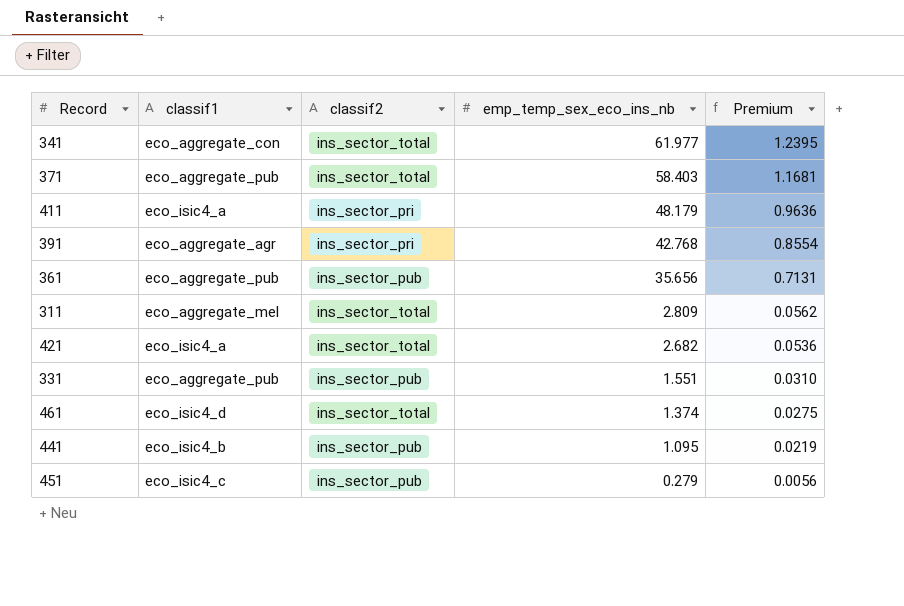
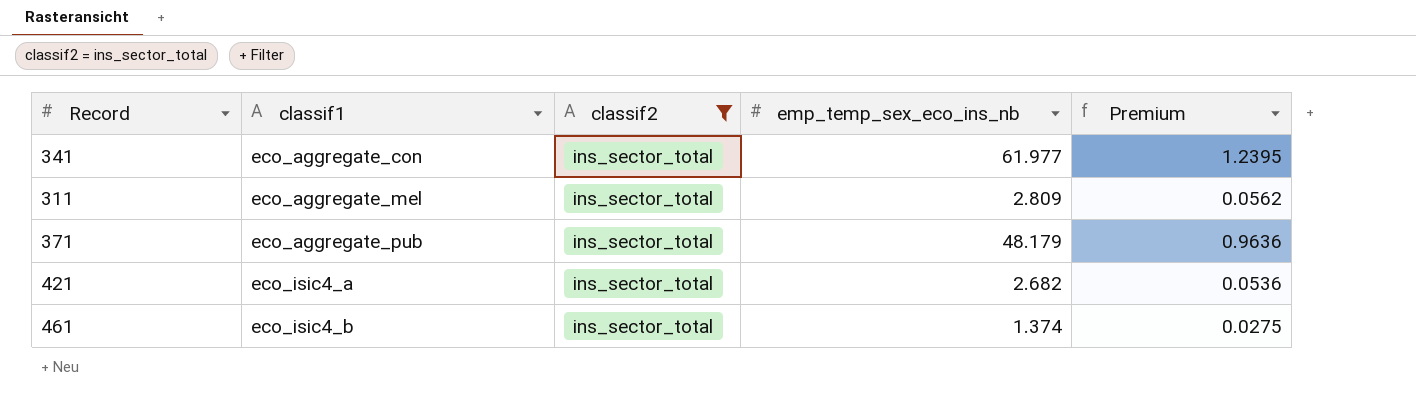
filter: none -> classif2 = ins_sector_total
row order: emp_temp_sex_eco_ins_nb descending -> classif1 ascending
371 | emp_temp_sex_eco_ins_nb: 58.403 -> 48.179
371 | Premium: 1.1681 -> 0.9636
461 | classif1: eco_isic4_d -> eco_isic4_b

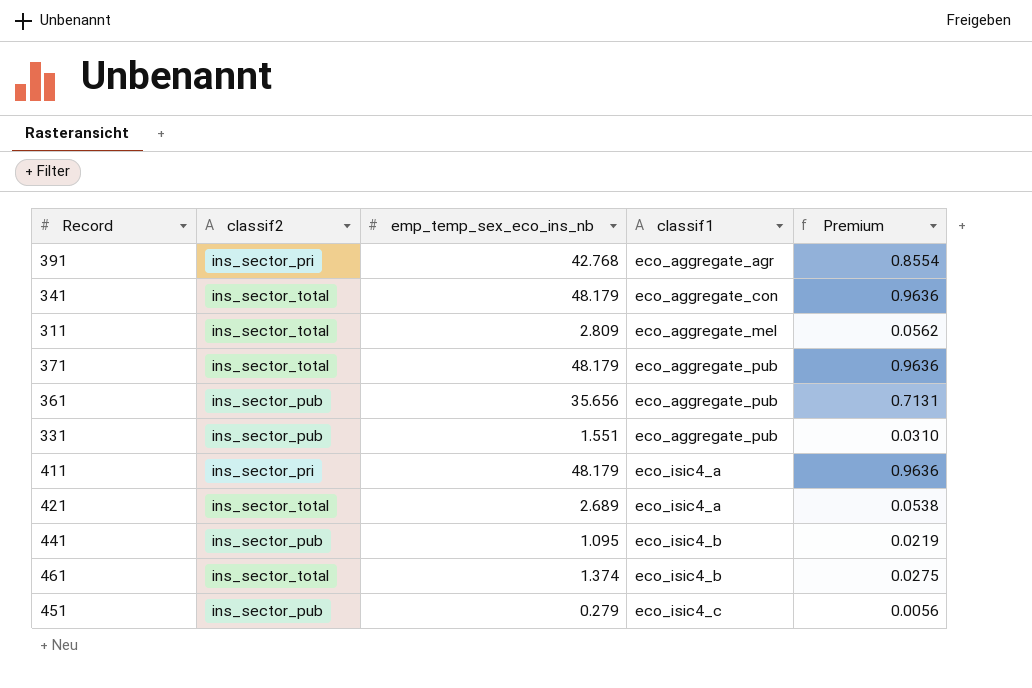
filter: classif2 = ins_sector_total -> none
column classif1 | position: 2 -> 4
341 | emp_temp_sex_eco_ins_nb: 61.977 -> 48.179
341 | Premium: 1.2395 -> 0.9636
421 | emp_temp_sex_eco_ins_nb: 2.682 -> 2.689
421 | Premium: 0.0536 -> 0.0538

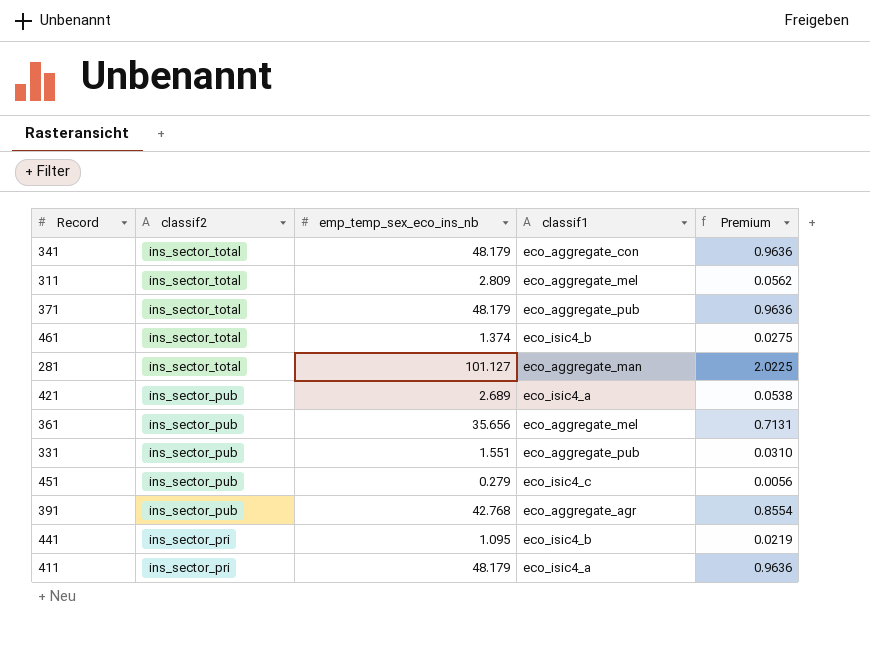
row order: classif1 ascending -> classif2 descending
row 281: none -> ins_sector_total | 101.127 | eco_aggregate_man | 2.0225
421 | classif2: ins_sector_total -> ins_sector_pub
361 | classif1: eco_aggregate_pub -> eco_aggregate_mel
391 | classif2: ins_sector_pri -> ins_sector_pub
441 | classif2: ins_sector_pub -> ins_sector_pri

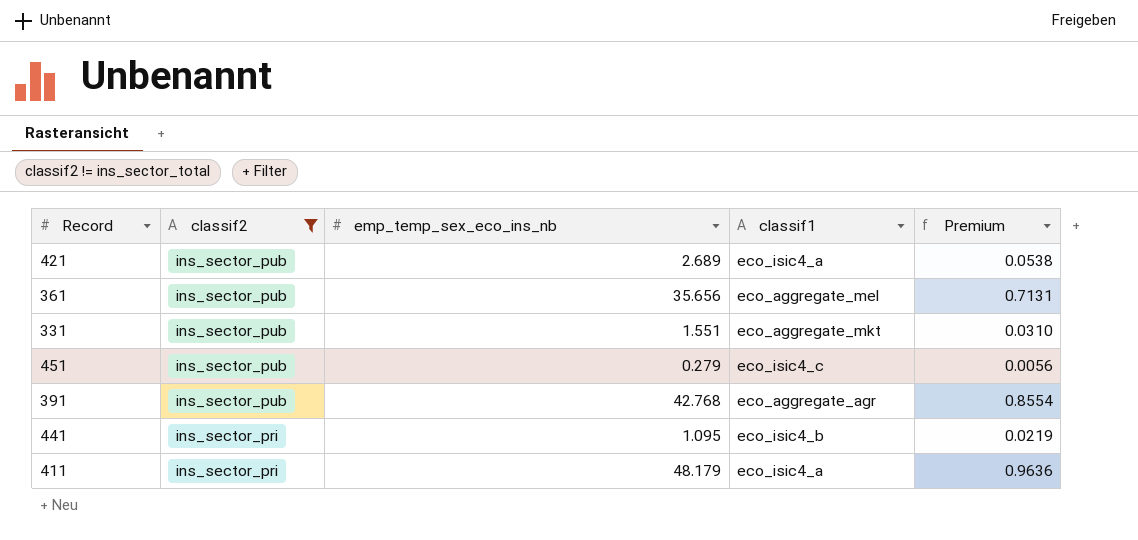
filter: none -> classif2 != ins_sector_total
331 | classif1: eco_aggregate_pub -> eco_aggregate_mkt

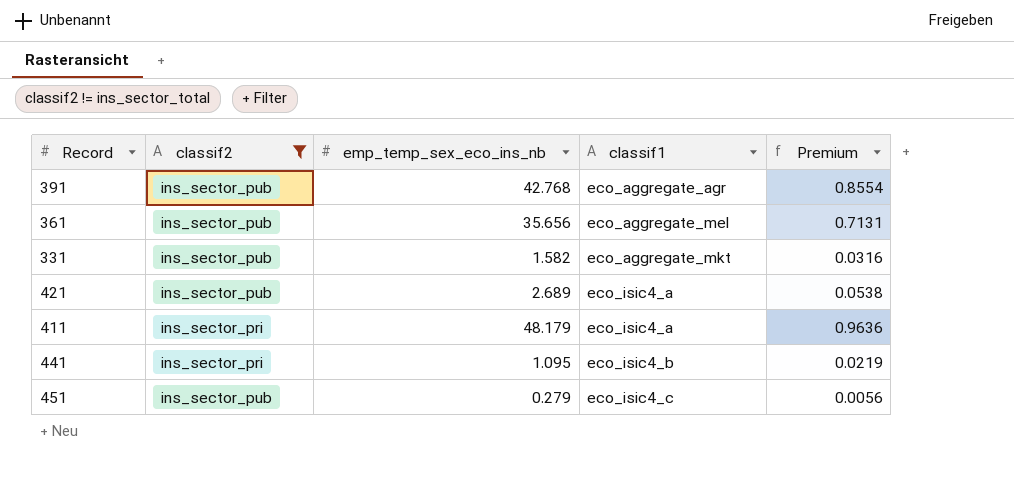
row order: classif2 descending -> classif1 ascending
331 | emp_temp_sex_eco_ins_nb: 1.551 -> 1.582
331 | Premium: 0.0310 -> 0.0316

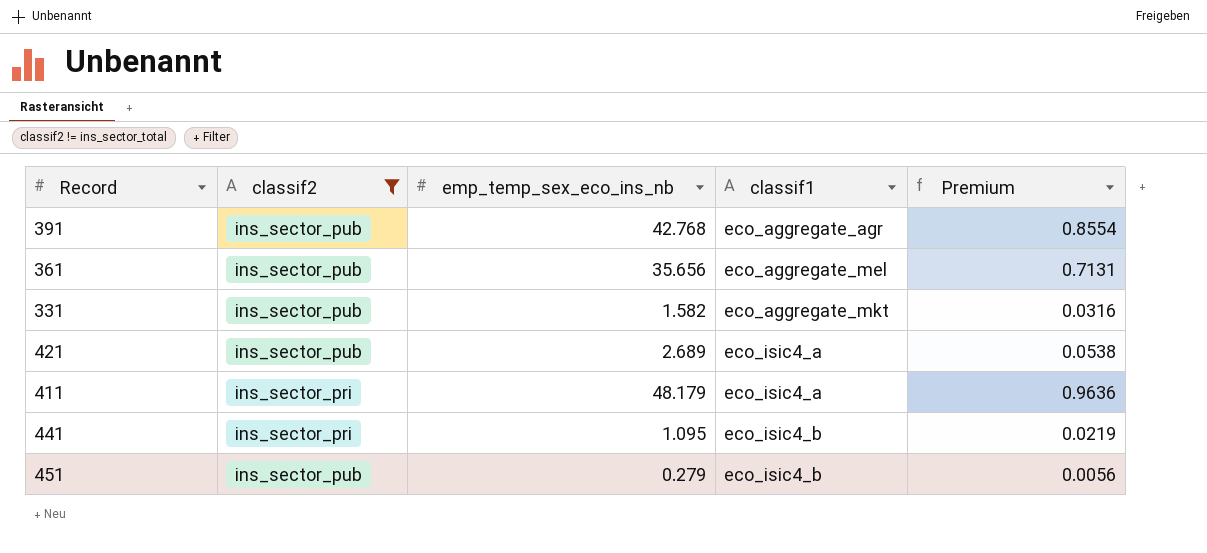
451 | classif1: eco_isic4_c -> eco_isic4_b

